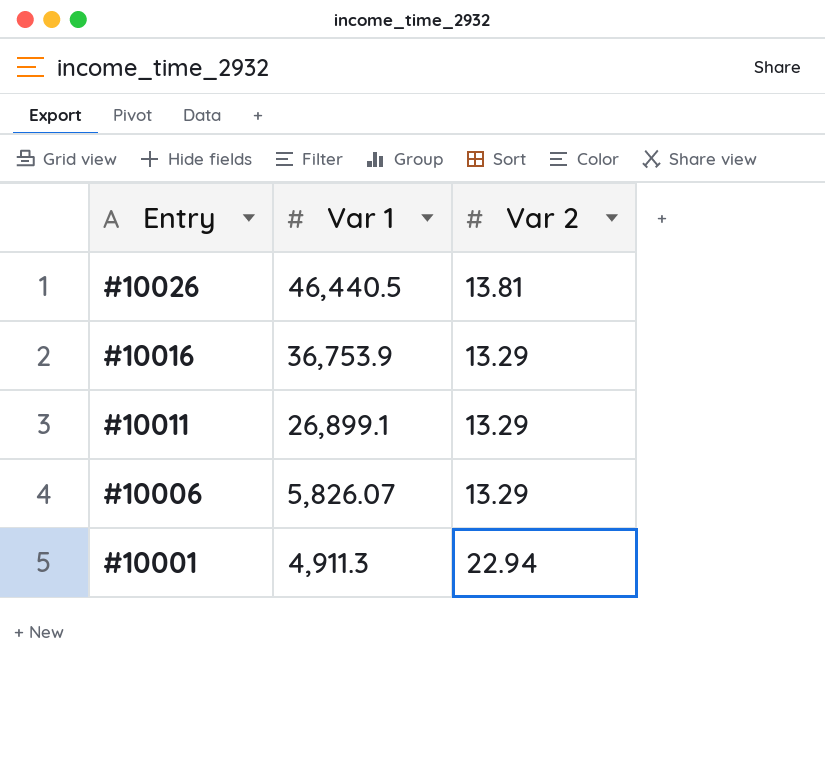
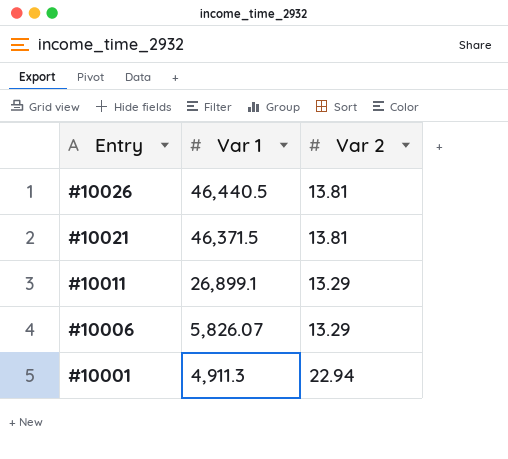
row #10016: 36,753.9 | 13.29 -> none
row #10021: none -> 46,371.5 | 13.81

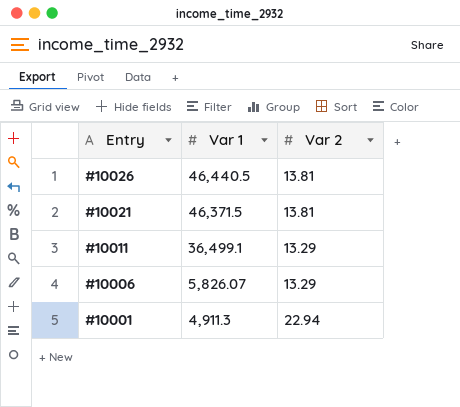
#10011 | Var 1: 26,899.1 -> 36,499.1

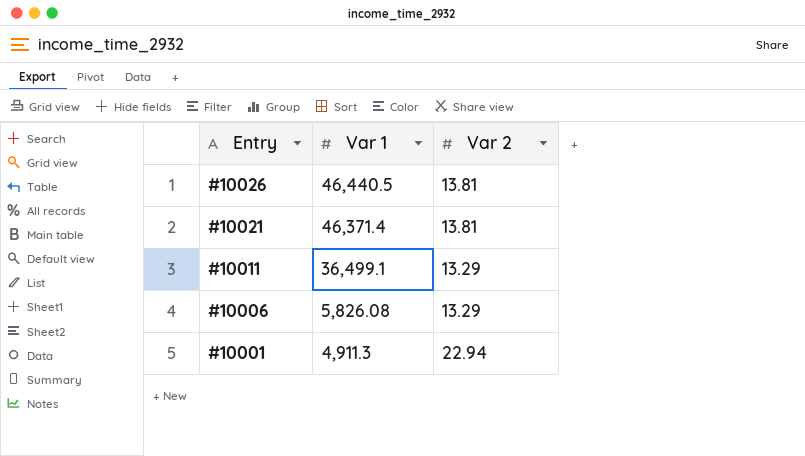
#10021 | Var 1: 46,371.5 -> 46,371.4
#10006 | Var 1: 5,826.07 -> 5,826.08

